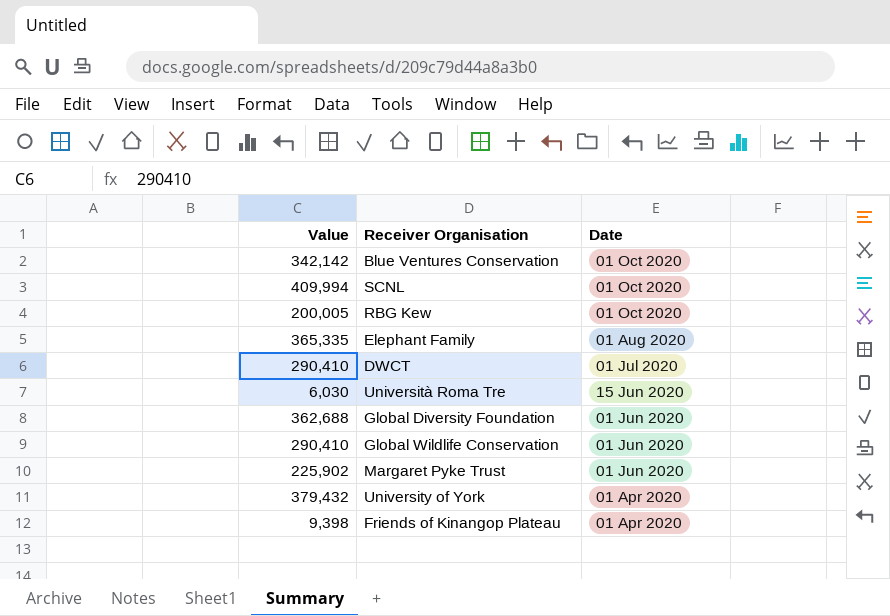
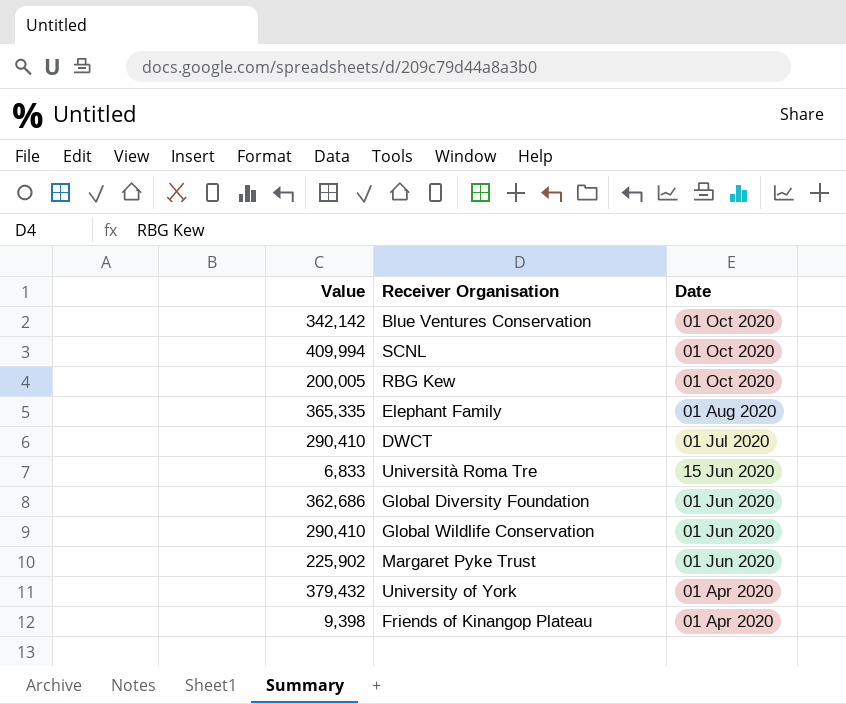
Università Roma Tre | Value: 6,030 -> 6,833
Global Diversity Foundation | Value: 362,688 -> 362,686

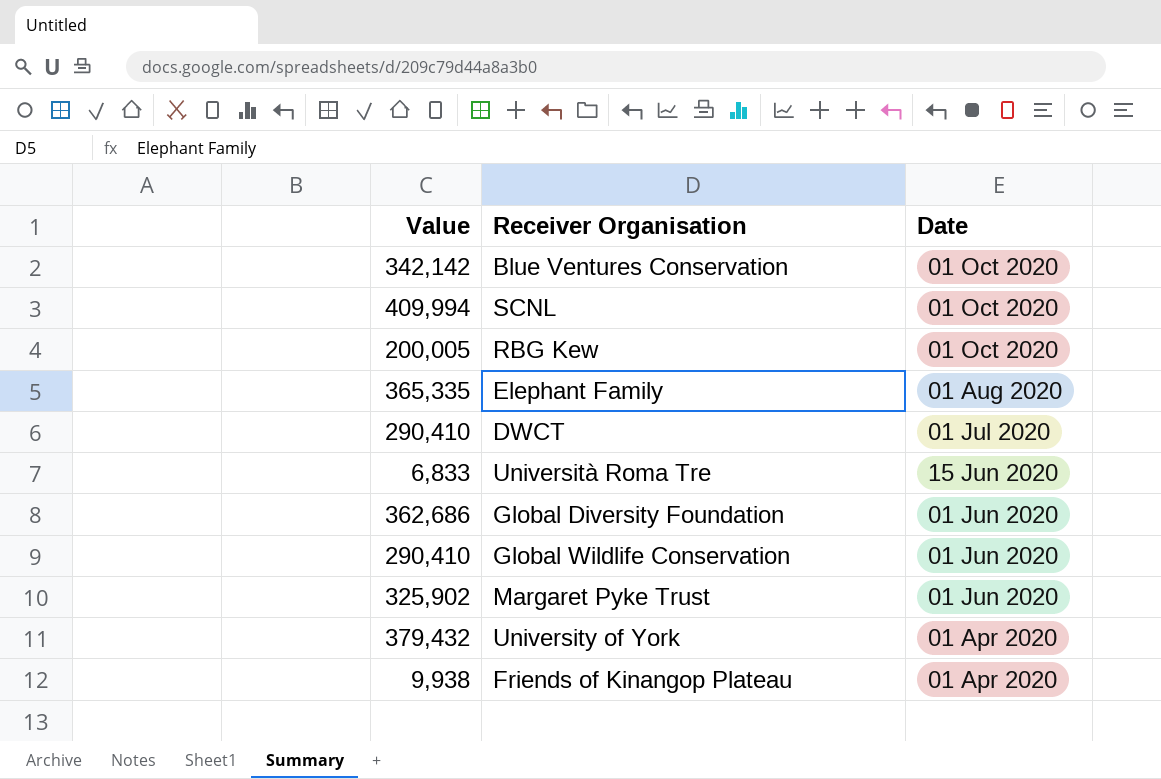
Margaret Pyke Trust | Value: 225,902 -> 325,902
Friends of Kinangop Plateau | Value: 9,398 -> 9,938

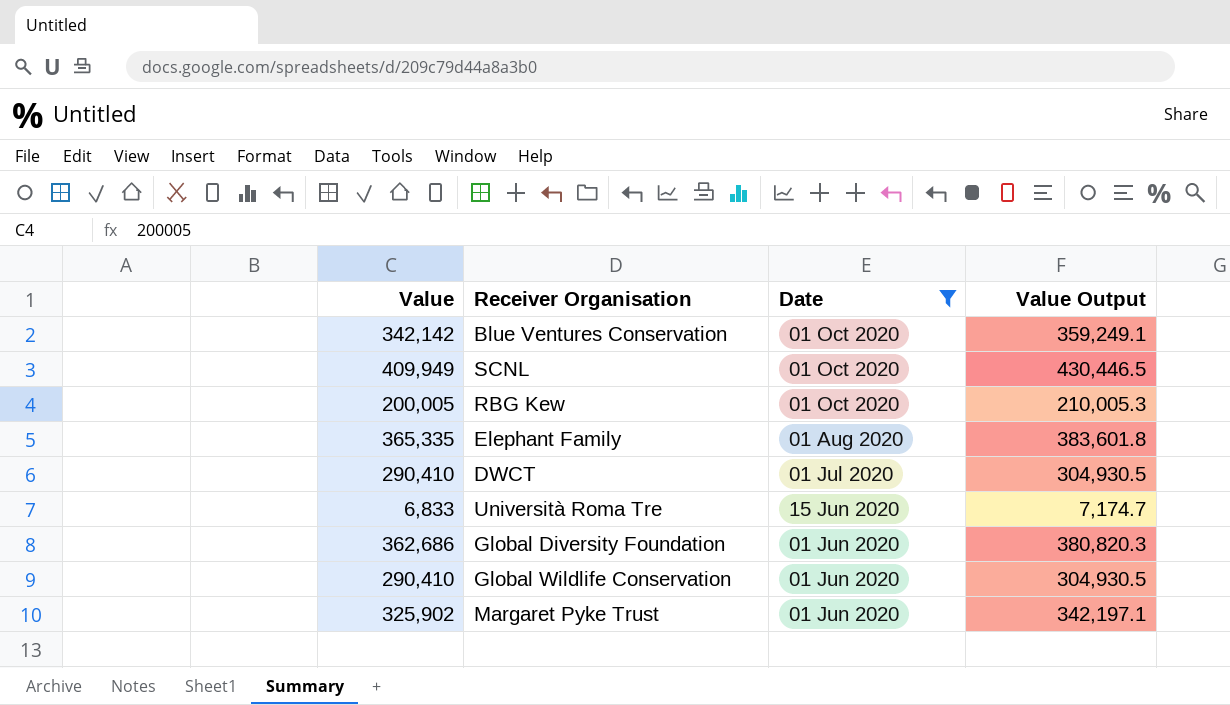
filter: none -> Date != 01 Apr 2020
column Value Output | formula: none -> [Value] * 1.05
SCNL | Value: 409,994 -> 409,949

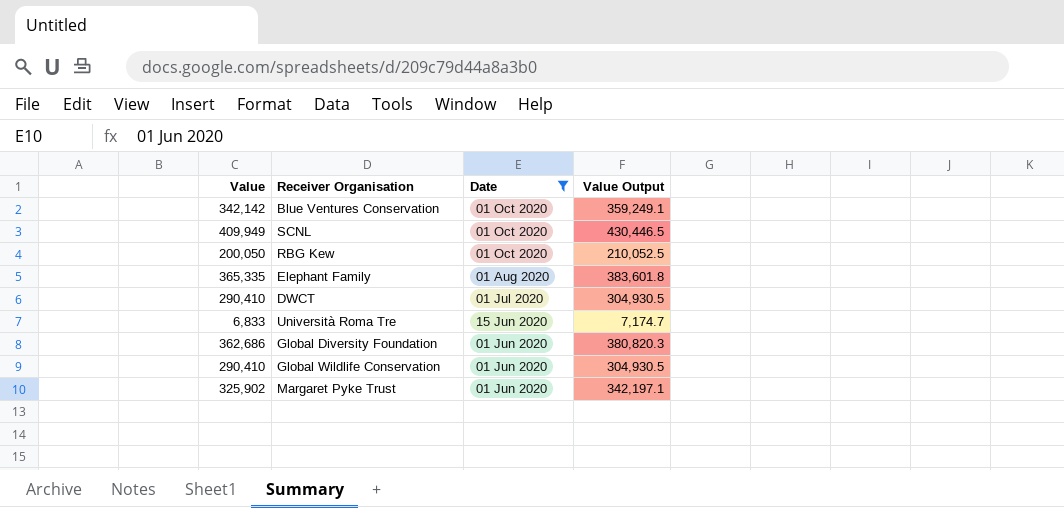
RBG Kew | Value: 200,005 -> 200,050
RBG Kew | Value Output: 210,005.3 -> 210,052.5

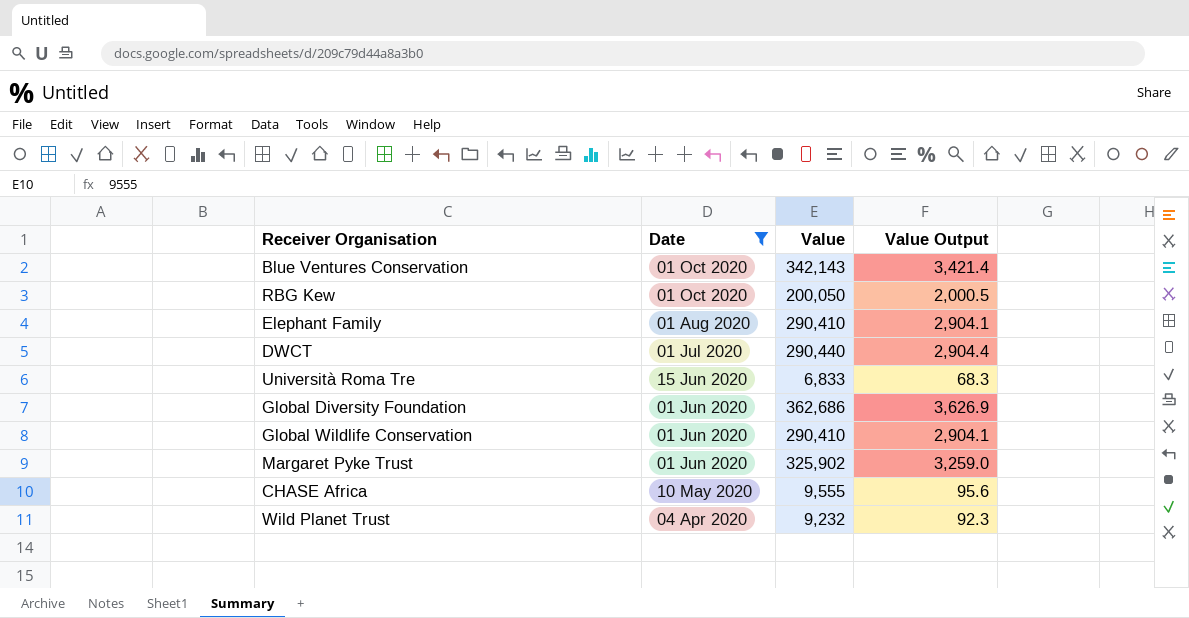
column Value | position: 1 -> 3
column Value Output | formula: [Value] * 1.05 -> [Value] * 0.01
row SCNL: 409,949 | 01 Oct 2020 | 430,446.5 -> none
Blue Ventures Conservation | Value: 342,142 -> 342,143
Elephant Family | Value: 365,335 -> 290,410
DWCT | Value: 290,410 -> 290,440
row CHASE Africa: none -> 10 May 2020 | 9,555 | 95.6
row Wild Planet Trust: none -> 04 Apr 2020 | 9,232 | 92.3

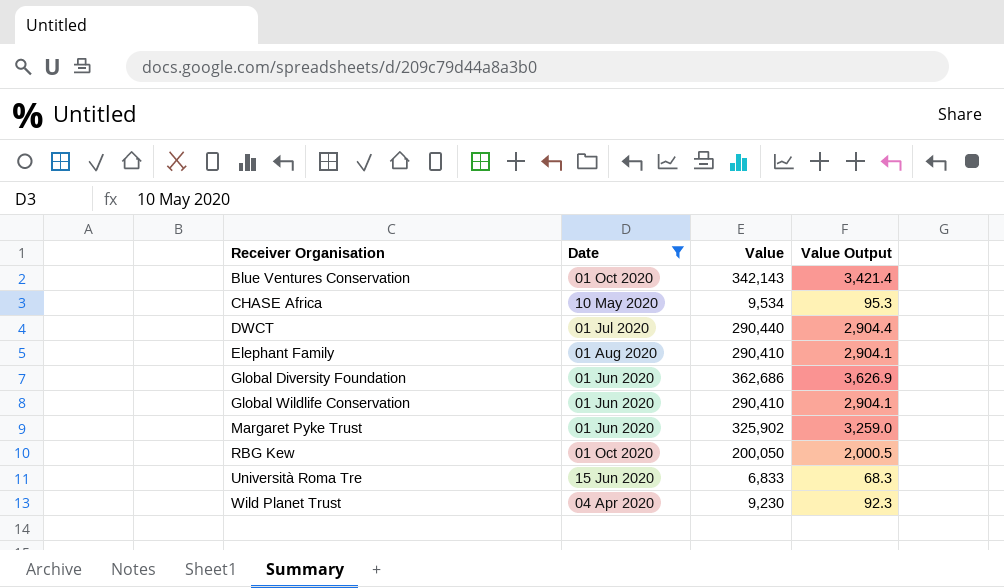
row order: Date descending -> Receiver Organisation ascending
CHASE Africa | Value: 9,555 -> 9,534
CHASE Africa | Value Output: 95.6 -> 95.3
Wild Planet Trust | Value: 9,232 -> 9,230

